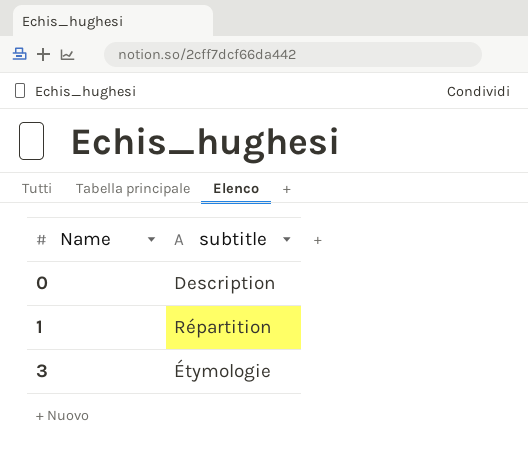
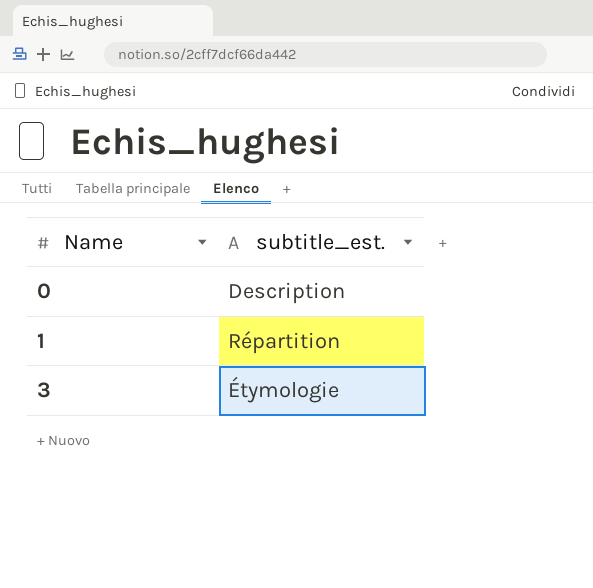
column name: subtitle -> subtitle_est.

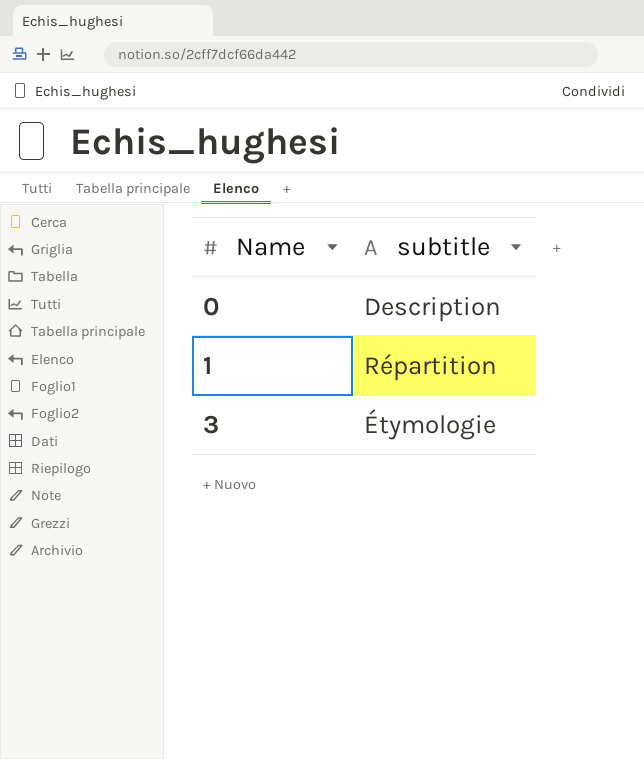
column name: subtitle_est. -> subtitle

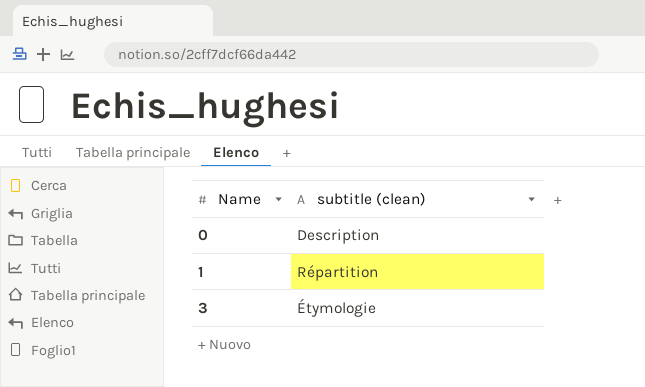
column name: subtitle -> subtitle (clean)

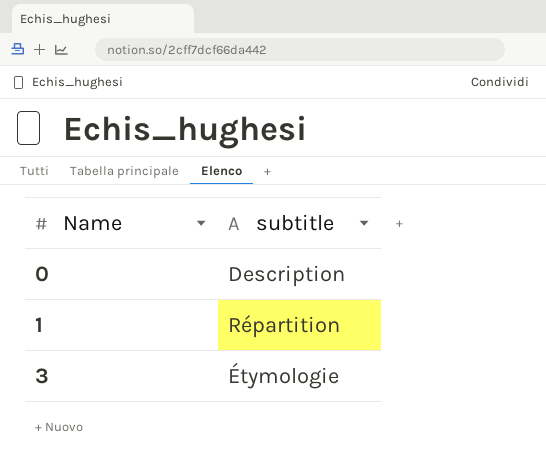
column name: subtitle (clean) -> subtitle

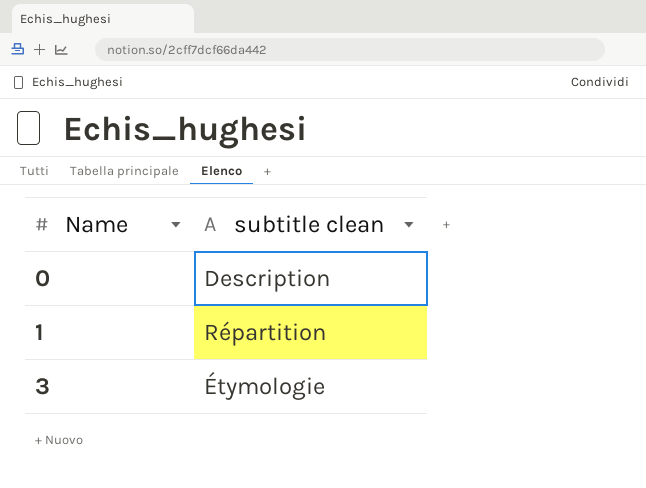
column name: subtitle -> subtitle clean

